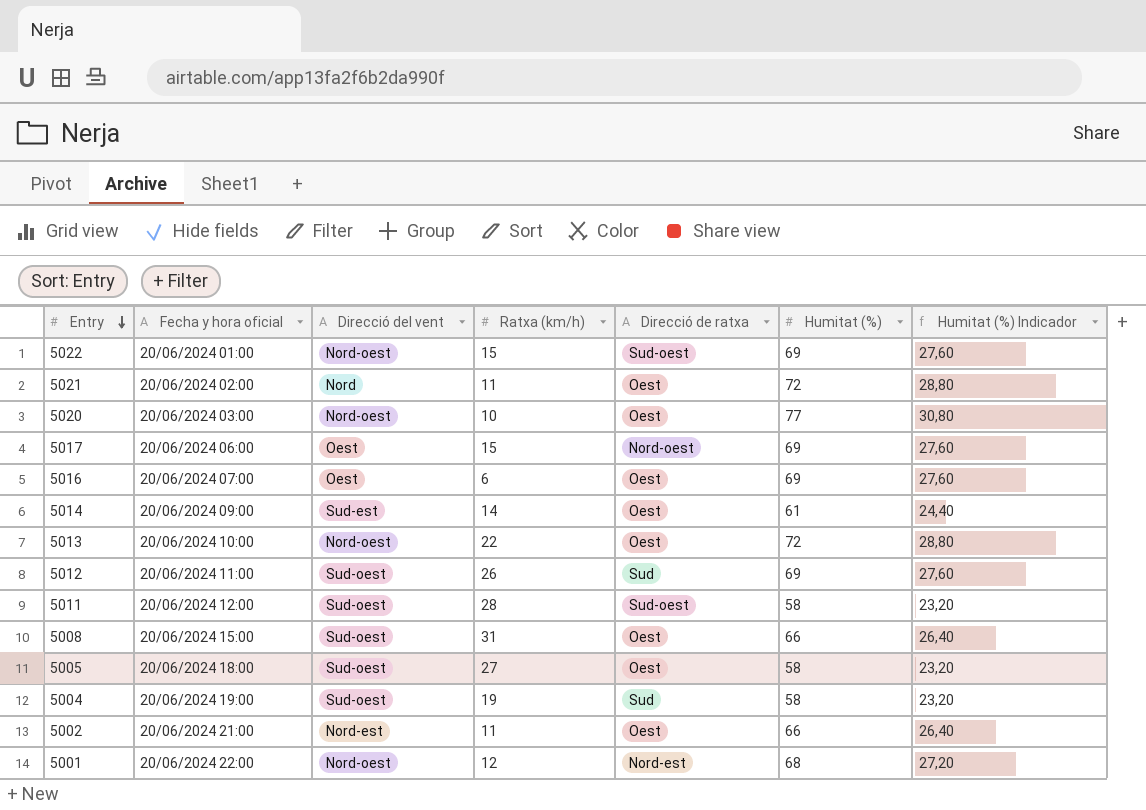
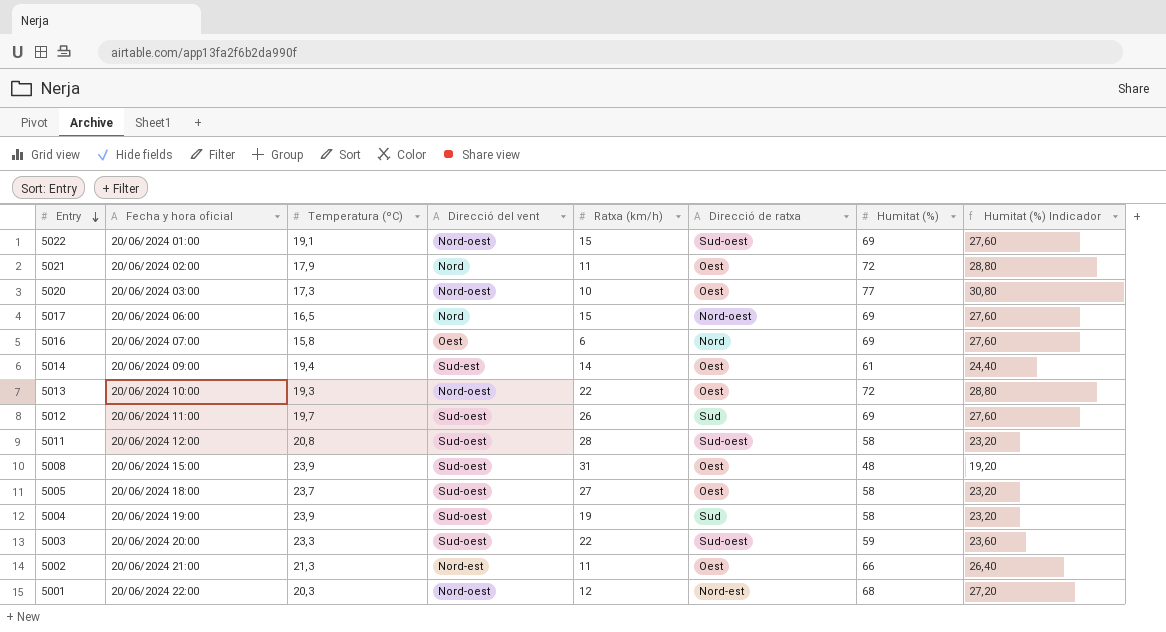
column Temperatura (ºC) | position: none -> 3
5017 | Direcció del vent: Oest -> Nord
5016 | Direcció de ratxa: Oest -> Nord
5008 | Humitat (%): 66 -> 48
5008 | Humitat (%) Indicador: 26,40 -> 19,20
row 5003: none -> 20/06/2024 20:00 | 23,3 | Sud-oest | 22 | Sud-oest | 59 | 23,60

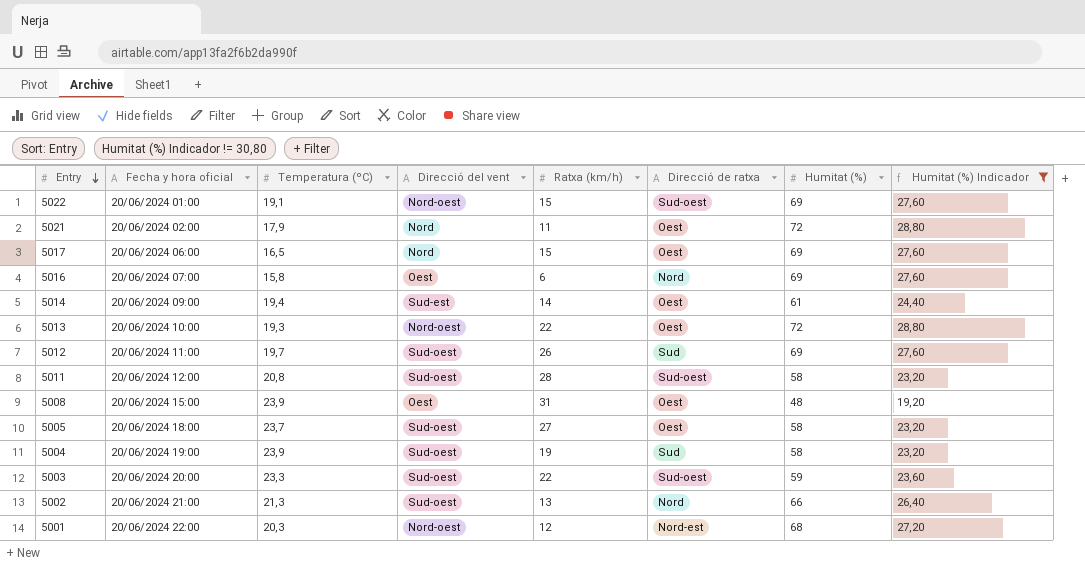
filter: none -> Humitat (%) Indicador != 30,80
5017 | Direcció de ratxa: Nord-oest -> Oest
5008 | Direcció del vent: Sud-oest -> Oest
5002 | Direcció del vent: Nord-est -> Sud-oest
5002 | Ratxa (km/h): 11 -> 13
5002 | Direcció de ratxa: Oest -> Nord

